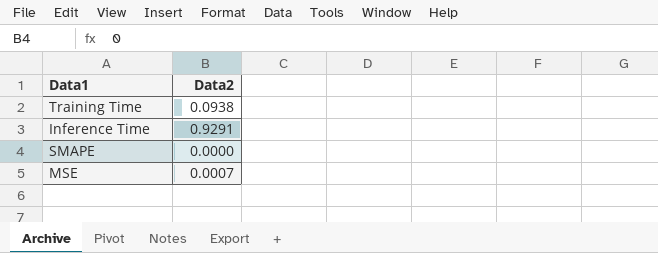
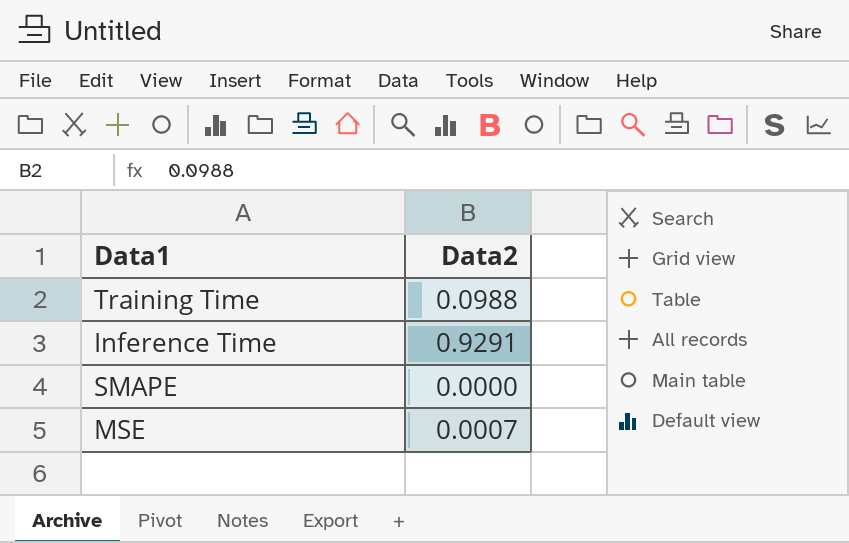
Training Time | Data2: 0.0938 -> 0.0988

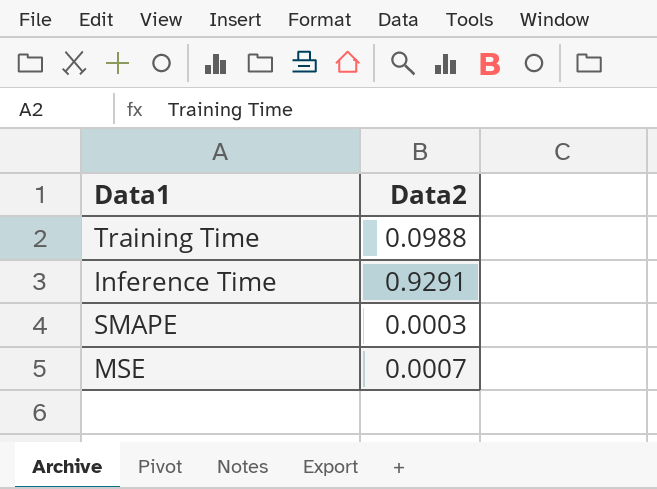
SMAPE | Data2: 0.0000 -> 0.0003

